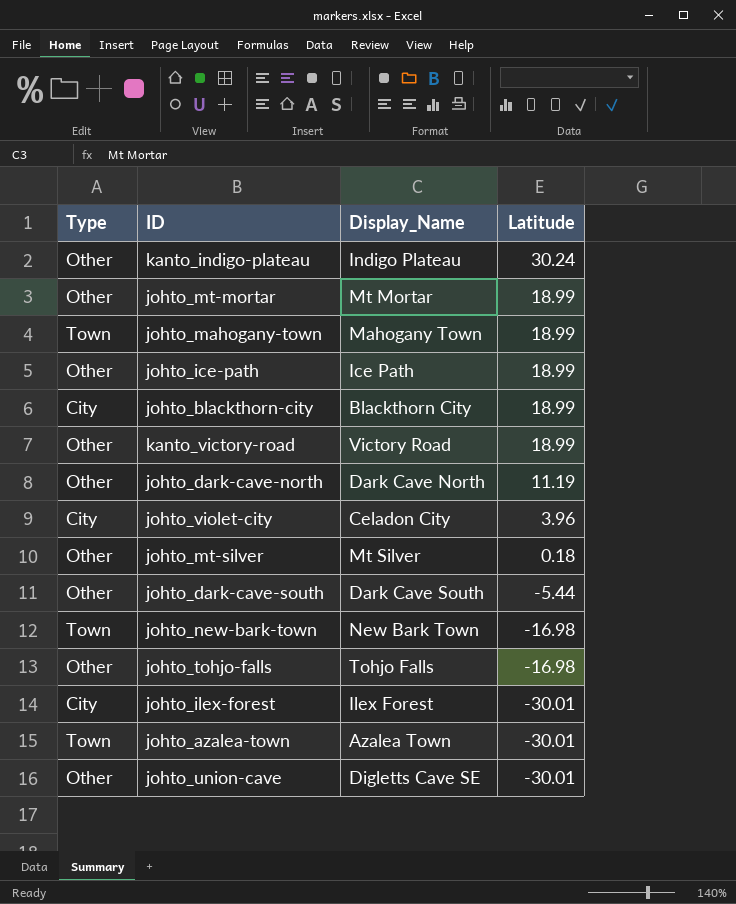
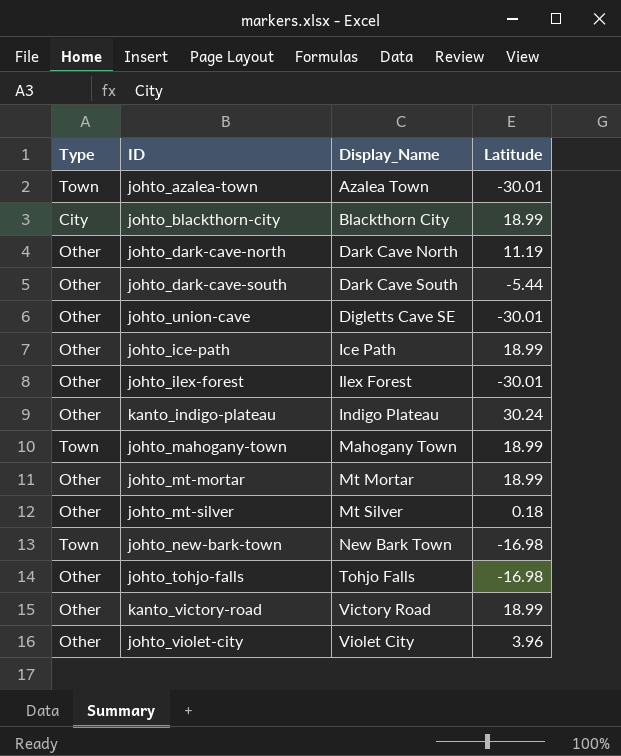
row order: Latitude descending -> Display_Name ascending
johto_ilex-forest | Type: City -> Other
johto_violet-city | Type: City -> Other
johto_violet-city | Display_Name: Celadon City -> Violet City

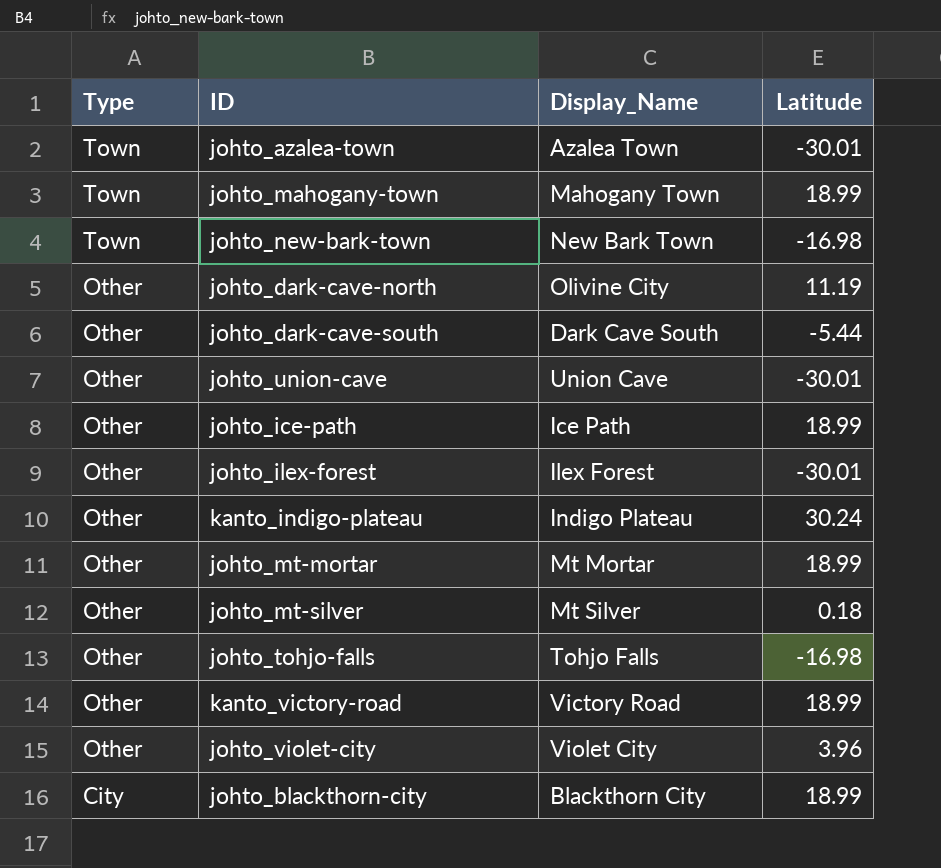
row order: Display_Name ascending -> Type descending
johto_dark-cave-north | Display_Name: Dark Cave North -> Olivine City
johto_union-cave | Display_Name: Digletts Cave SE -> Union Cave

